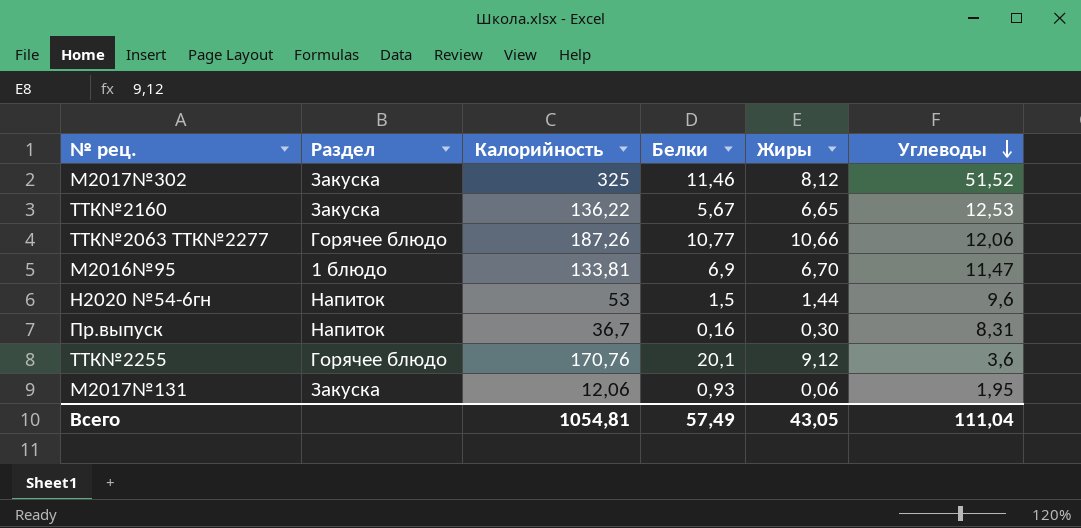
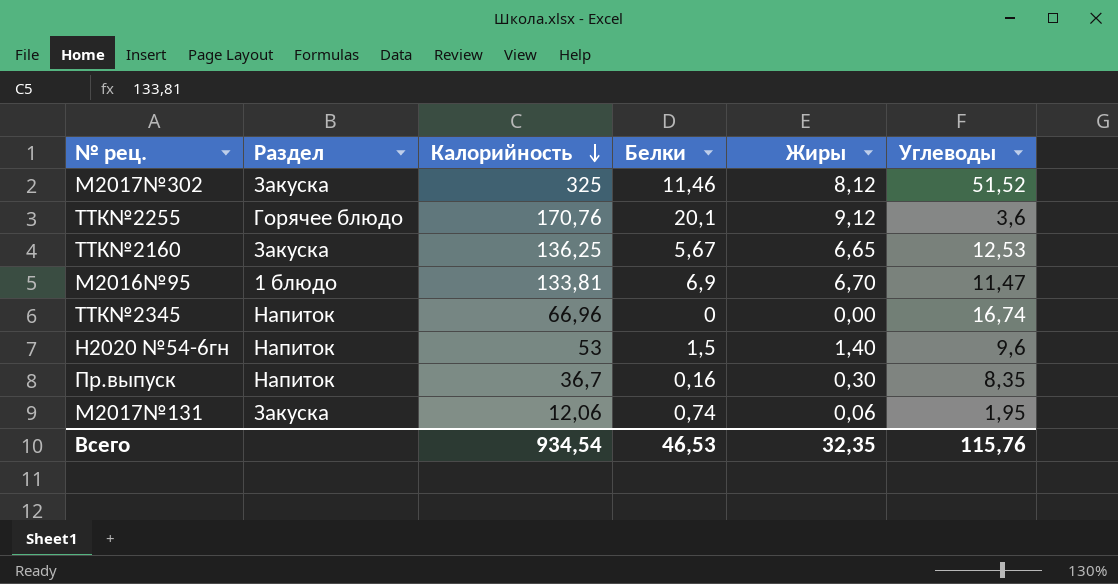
row order: Углеводы descending -> Калорийность descending
row ТТК№2063 ТТК№2277: Горячее блюдо | 187,26 | 10,77 | 10,66 | 12,06 -> none
ТТК№2160 | Калорийность: 136,22 -> 136,25
row ТТК№2345: none -> Напиток | 66,96 | 0 | 0,00 | 16,74
Н2020 №54-6гн | Жиры: 1,44 -> 1,40
Пр.выпуск | Углеводы: 8,31 -> 8,35
М2017№131 | Белки: 0,93 -> 0,74
Всего | Калорийность: 1054,81 -> 934,54
Всего | Белки: 57,49 -> 46,53
Всего | Жиры: 43,05 -> 32,35
Всего | Углеводы: 111,04 -> 115,76

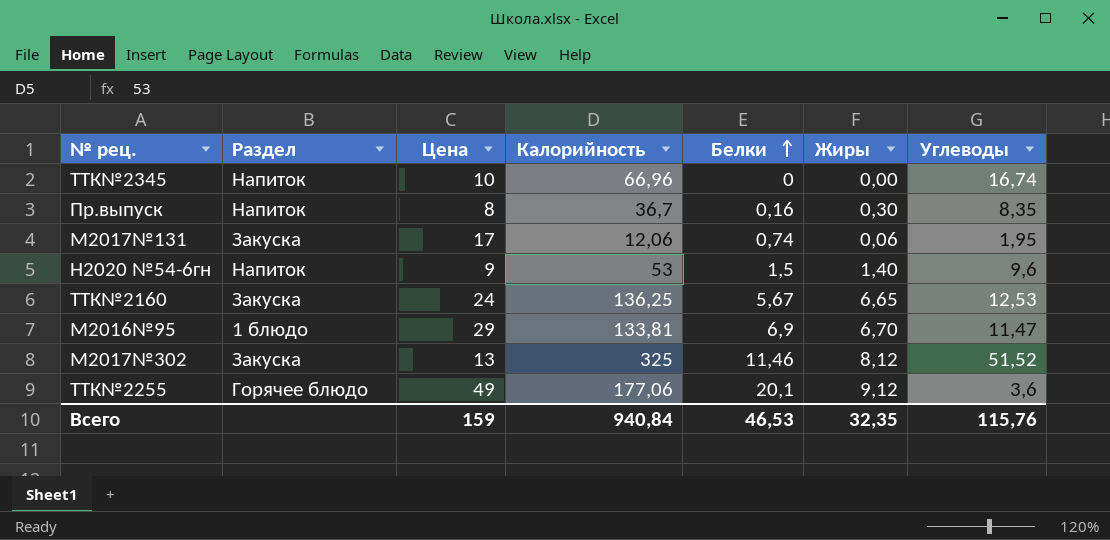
row order: Калорийность descending -> Белки ascending
column Цена | position: none -> 3
ТТК№2255 | Калорийность: 170,76 -> 177,06
Всего | Калорийность: 934,54 -> 940,84

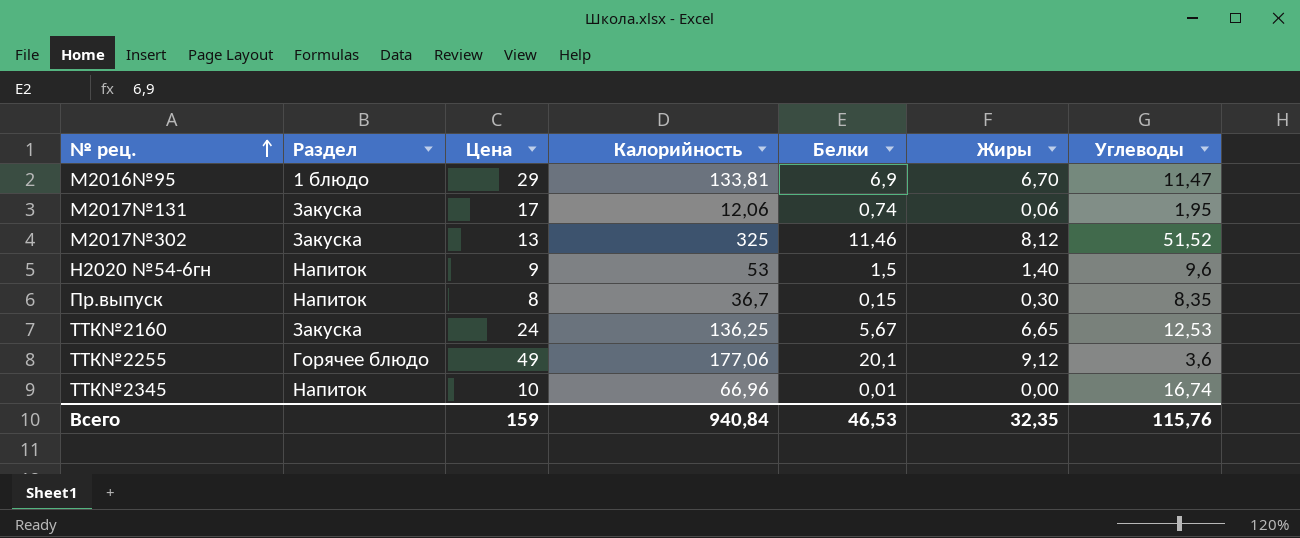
row order: Белки ascending -> № рец. ascending
Пр.выпуск | Белки: 0,16 -> 0,15
ТТК№2345 | Белки: 0 -> 0,01

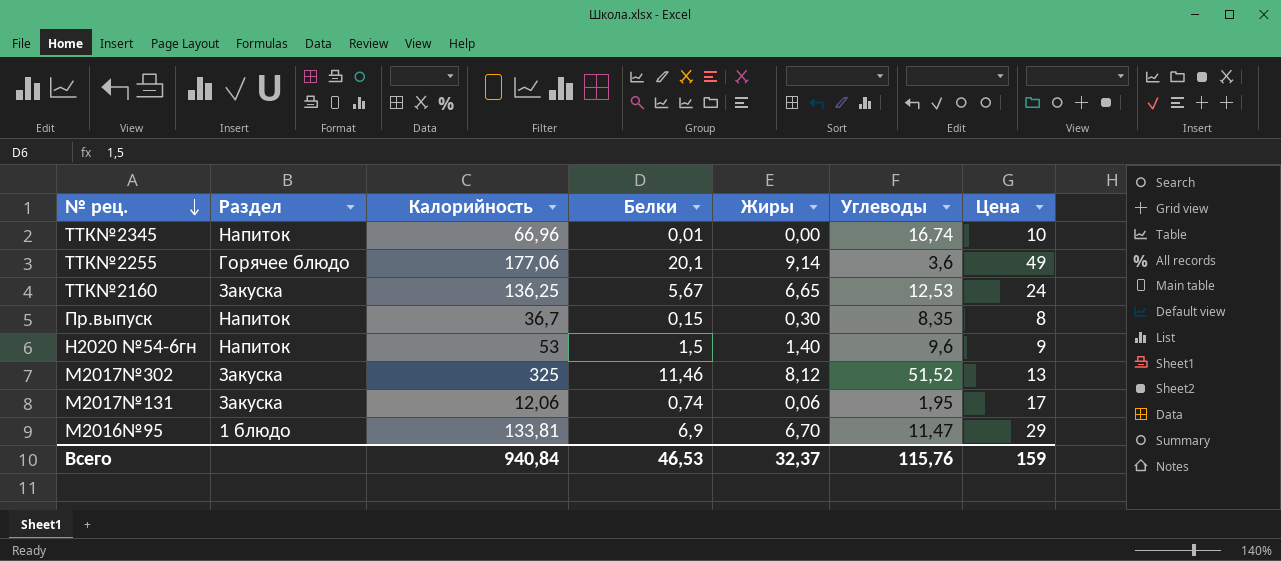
row order: № рец. ascending -> № рец. descending
column Цена | position: 3 -> 7
ТТК№2255 | Жиры: 9,12 -> 9,14
Всего | Жиры: 32,35 -> 32,37

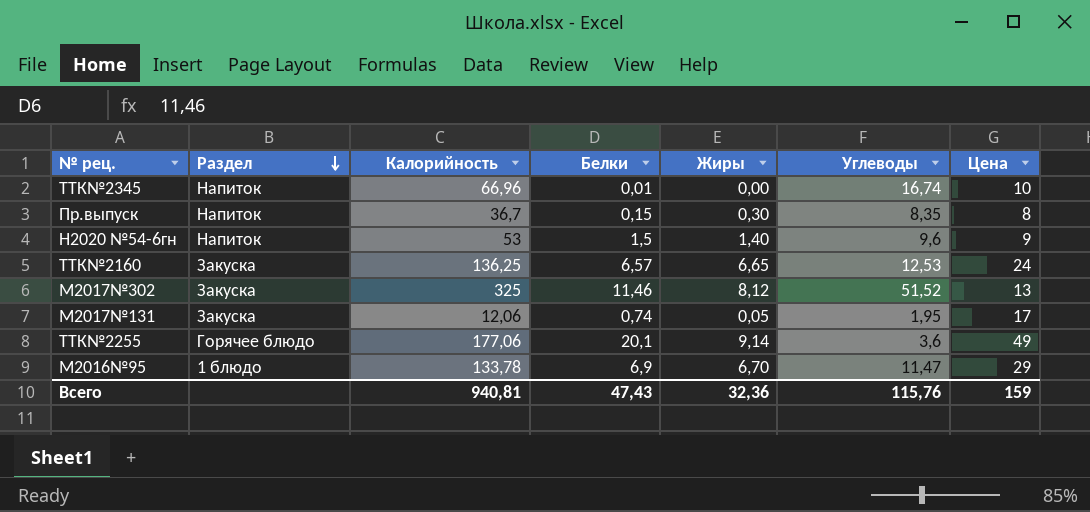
row order: № рец. descending -> Раздел descending
ТТК№2160 | Белки: 5,67 -> 6,57
М2017№131 | Жиры: 0,06 -> 0,05
М2016№95 | Калорийность: 133,81 -> 133,78
Всего | Калорийность: 940,84 -> 940,81
Всего | Белки: 46,53 -> 47,43
Всего | Жиры: 32,37 -> 32,36

